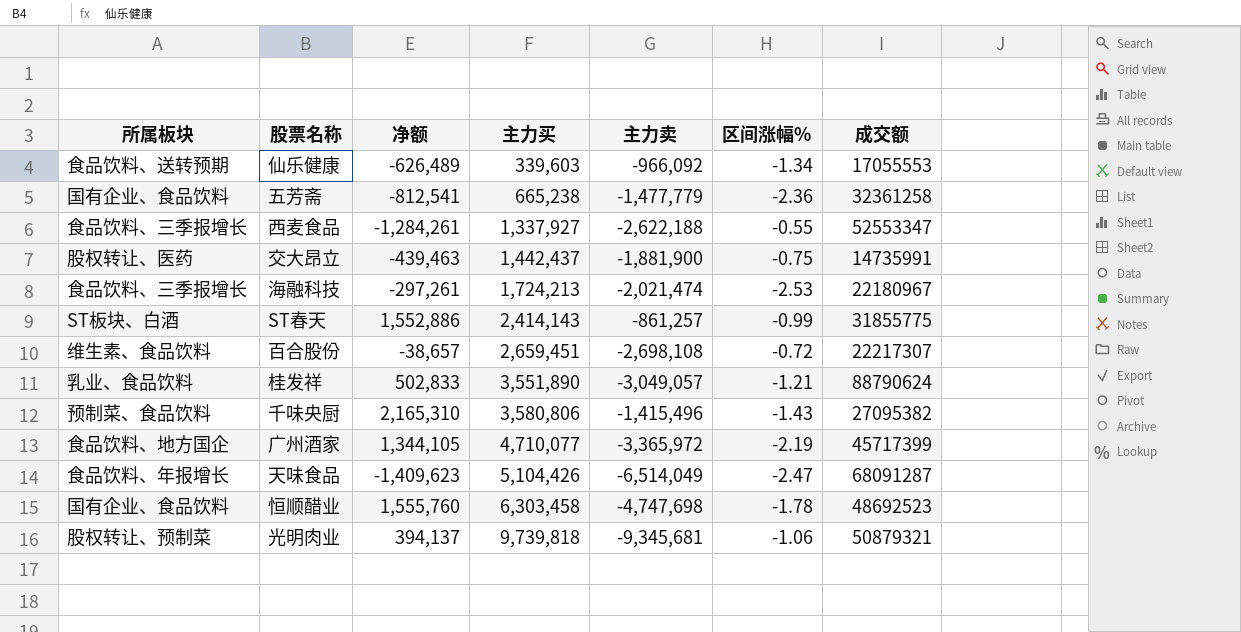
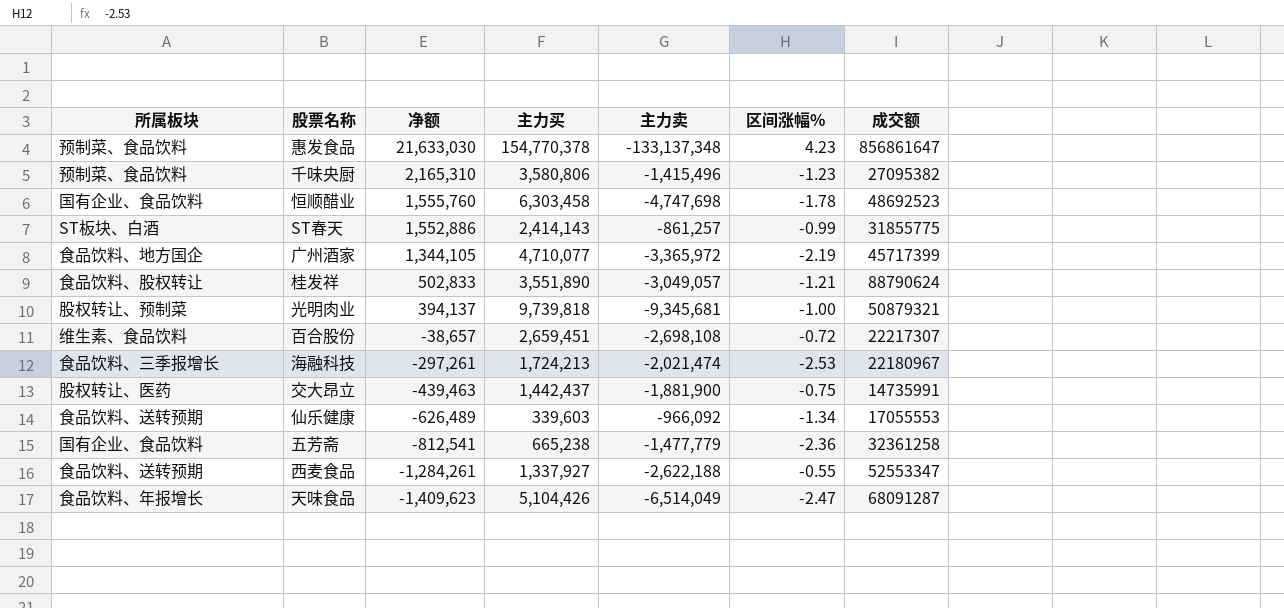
row order: 主力买 ascending -> 净额 descending
row 惠发食品: none -> 预制菜、食品饮料 | 21,633,030 | 154,770,378 | -133,137,348 | 4.23 | 856861647
千味央厨 | 区间涨幅%: -1.43 -> -1.23
桂发祥 | 所属板块: 乳业、食品饮料 -> 食品饮料、股权转让
光明肉业 | 区间涨幅%: -1.06 -> -1.00
西麦食品 | 所属板块: 食品饮料、三季报增长 -> 食品饮料、送转预期

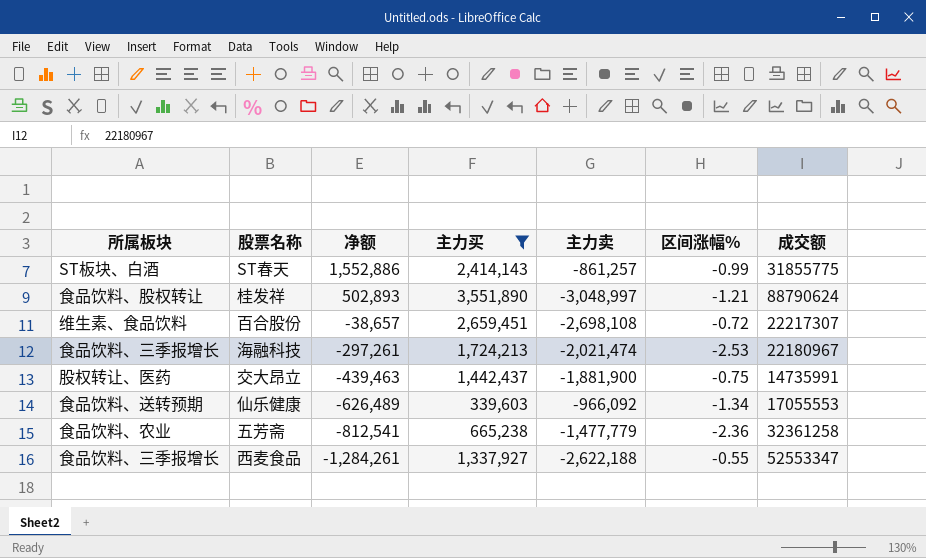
filter: none -> 主力买 <= 3,551,890
桂发祥 | 净额: 502,833 -> 502,893
桂发祥 | 主力卖: -3,049,057 -> -3,048,997
五芳斋 | 所属板块: 国有企业、食品饮料 -> 食品饮料、农业
西麦食品 | 所属板块: 食品饮料、送转预期 -> 食品饮料、三季报增长

